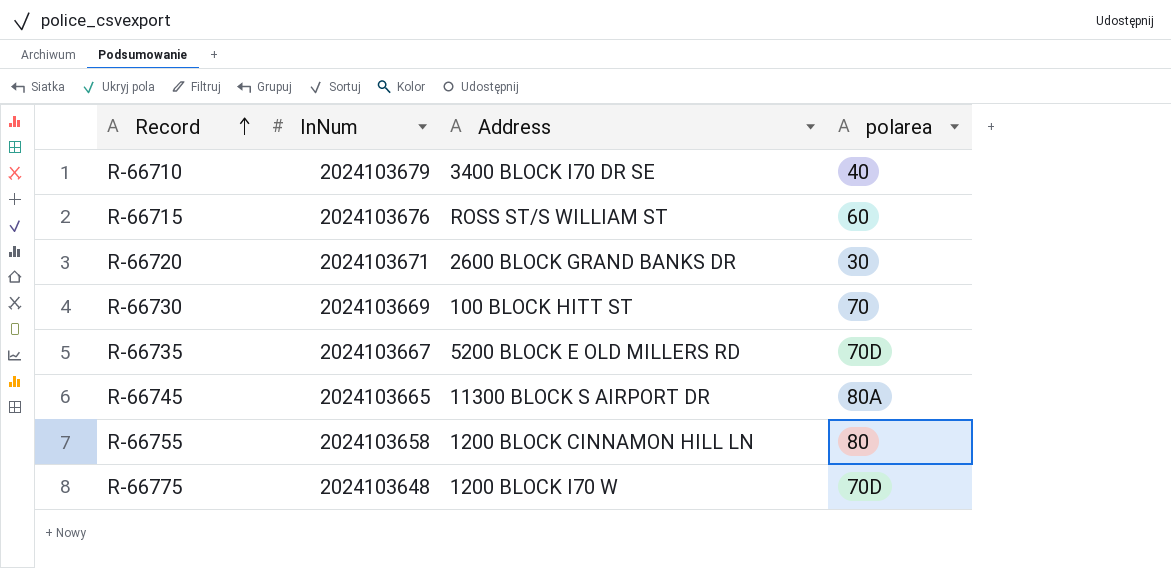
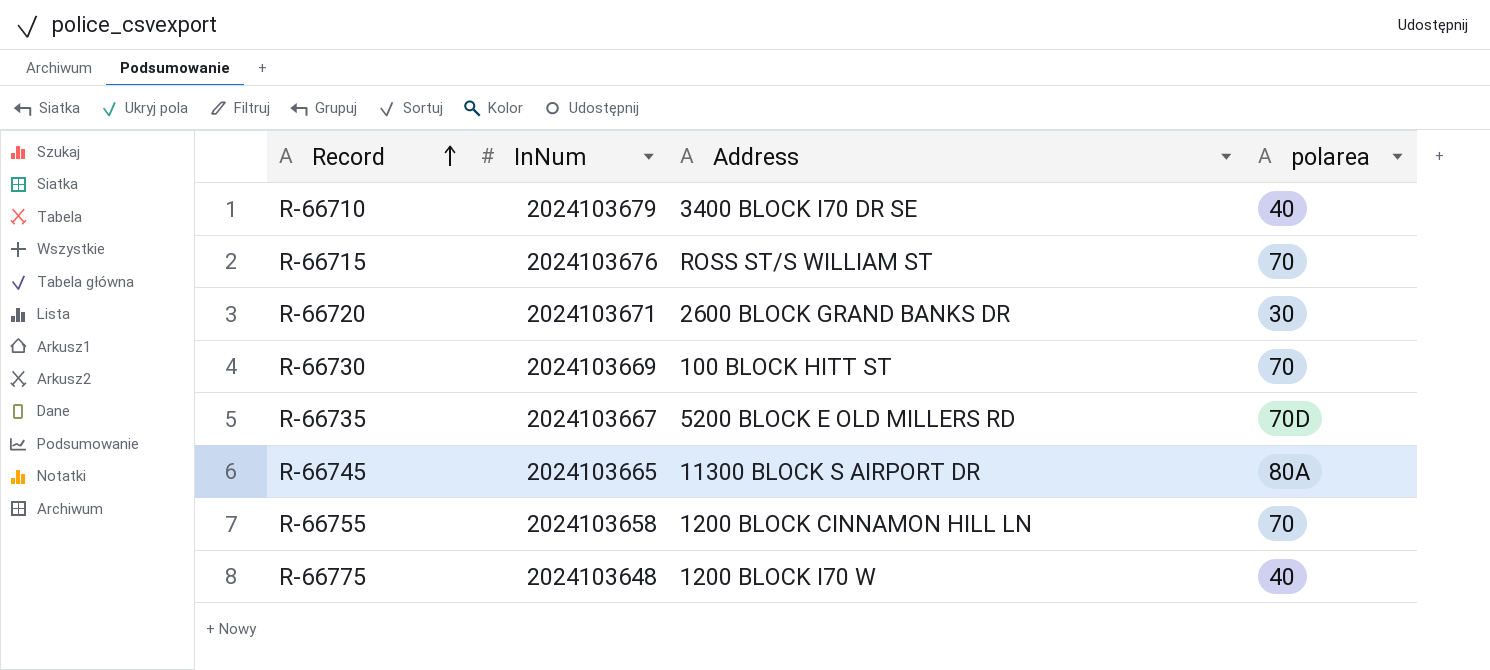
R-66715 | polarea: 60 -> 70
R-66755 | polarea: 80 -> 70
R-66775 | polarea: 70D -> 40

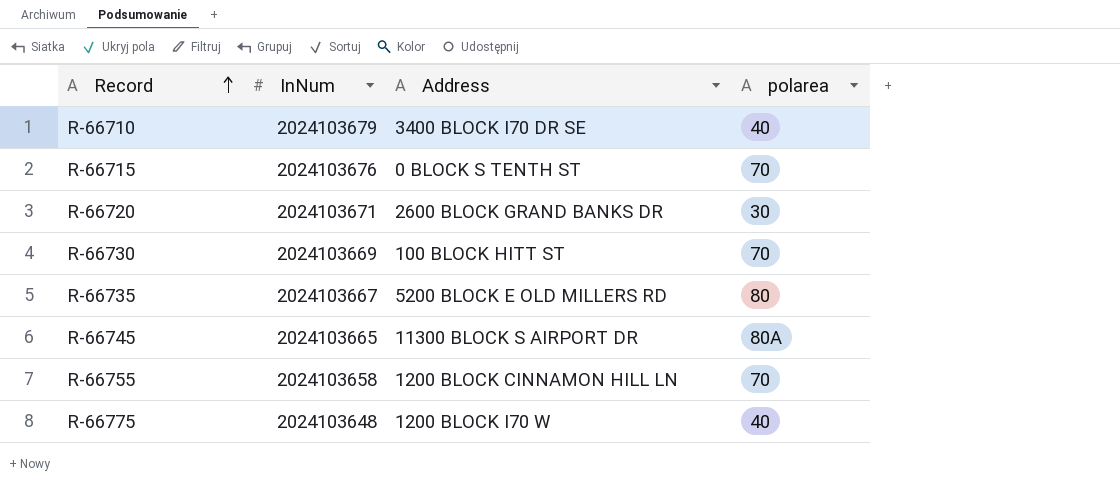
R-66715 | Address: ROSS ST/S WILLIAM ST -> 0 BLOCK S TENTH ST
R-66735 | polarea: 70D -> 80

